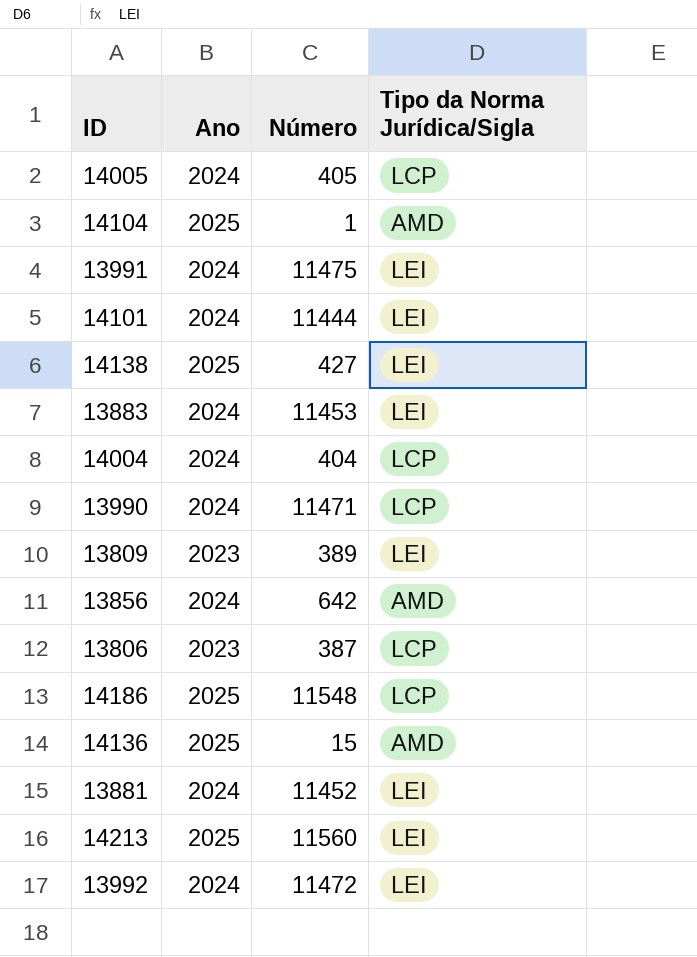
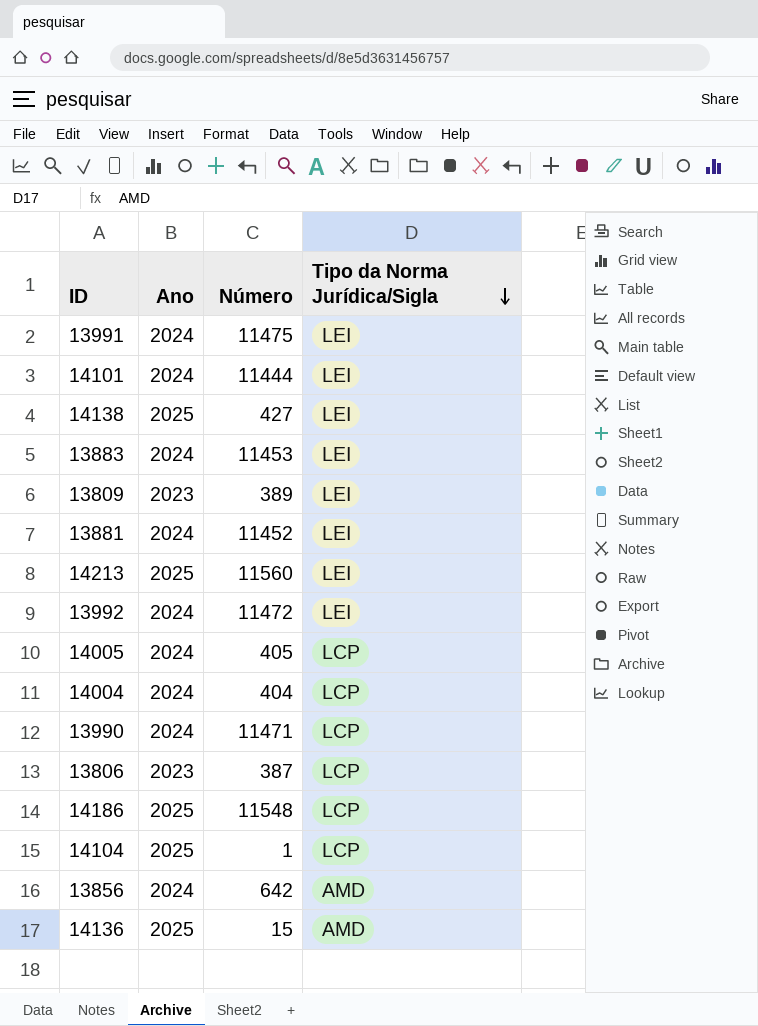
row order: none -> Tipo da Norma Jurídica/Sigla descending
14104 | Tipo da Norma Jurídica/Sigla: AMD -> LCP

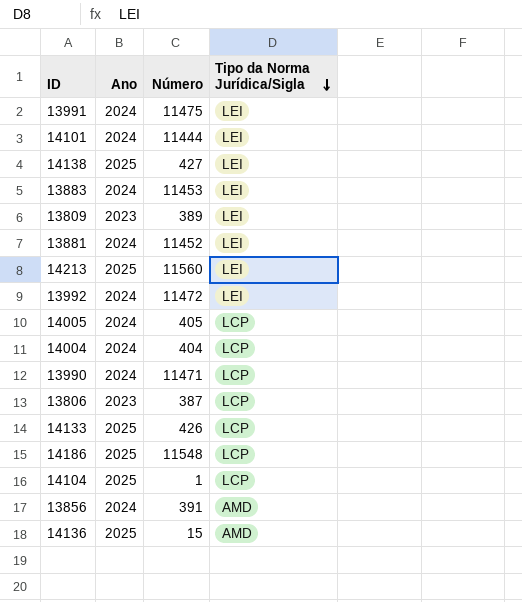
row 14133: none -> 2025 | 426 | LCP
13856 | Número: 642 -> 391

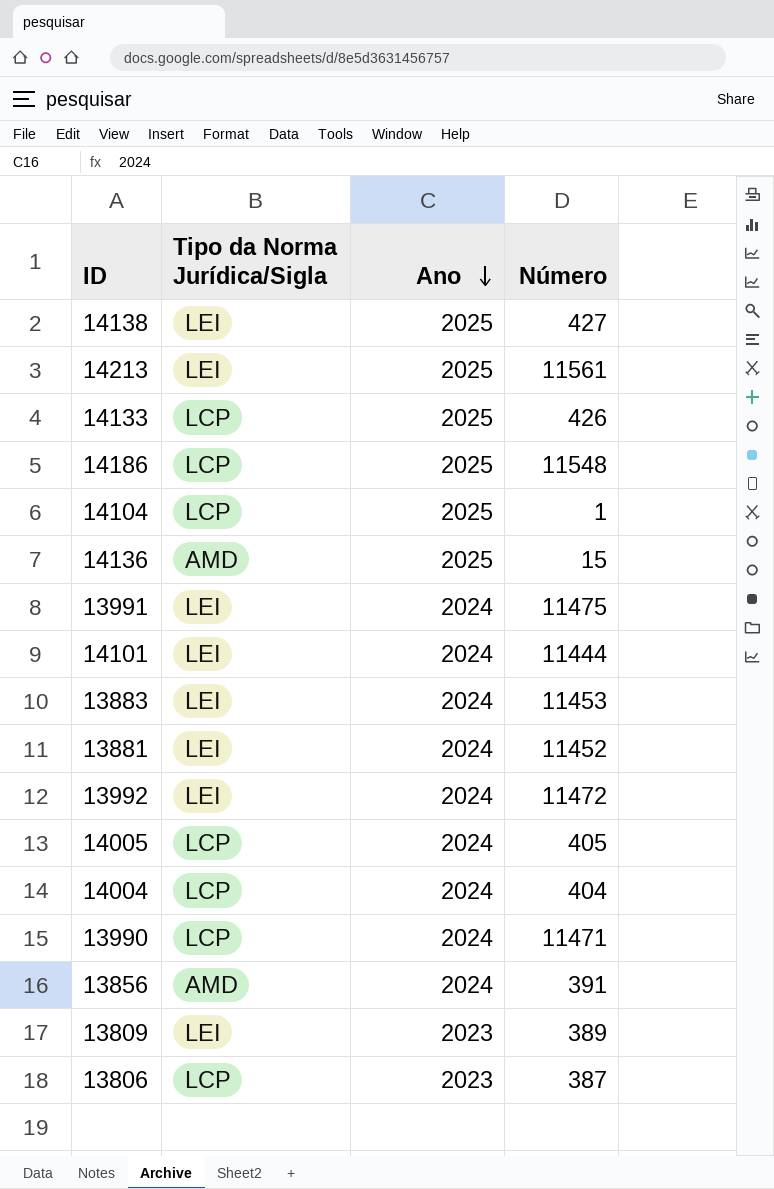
row order: Tipo da Norma Jurídica/Sigla descending -> Ano descending
column Tipo da Norma Jurídica/Sigla | position: 4 -> 2
14213 | Número: 11560 -> 11561

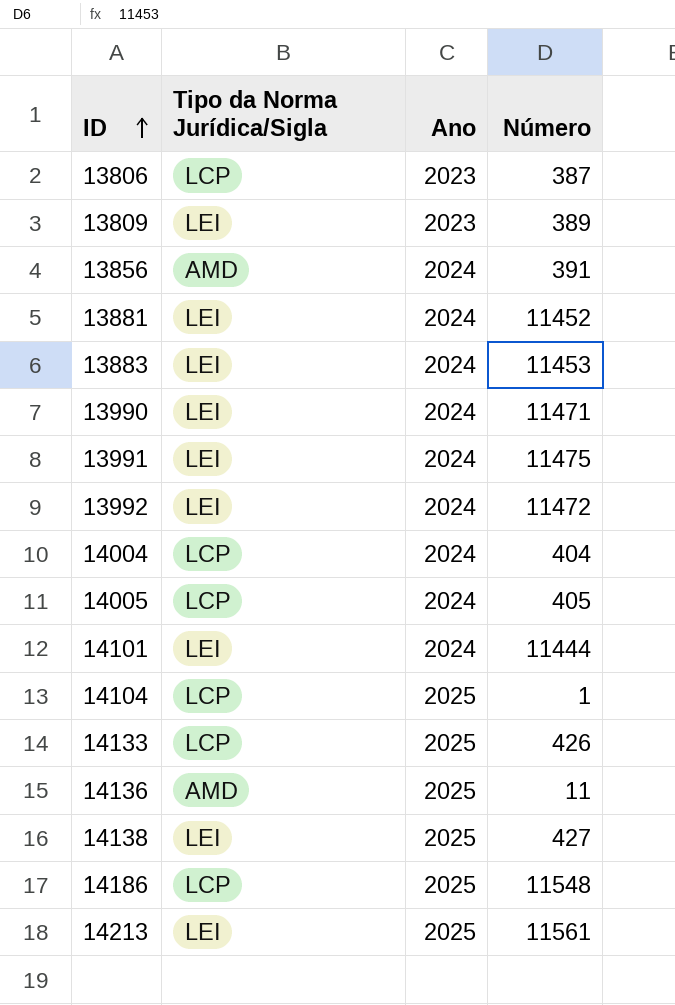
row order: Ano descending -> ID ascending
13990 | Tipo da Norma Jurídica/Sigla: LCP -> LEI
14136 | Número: 15 -> 11

